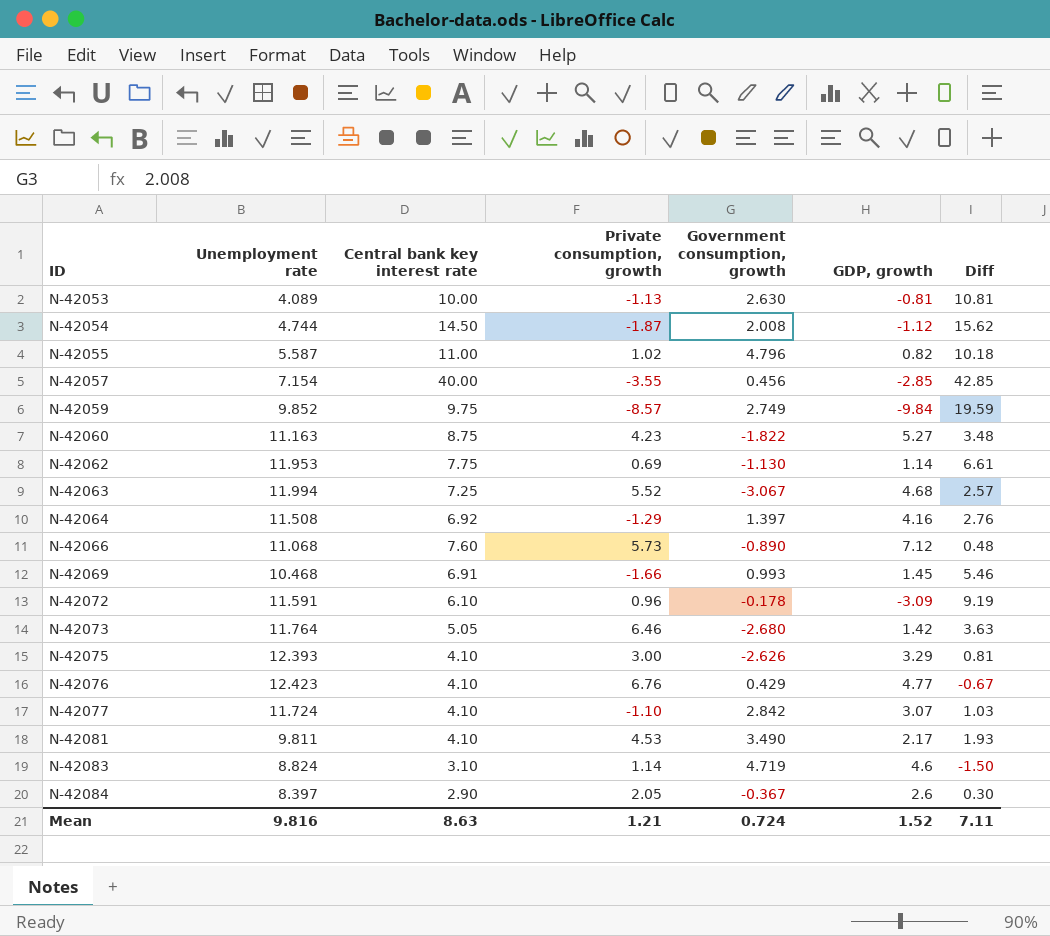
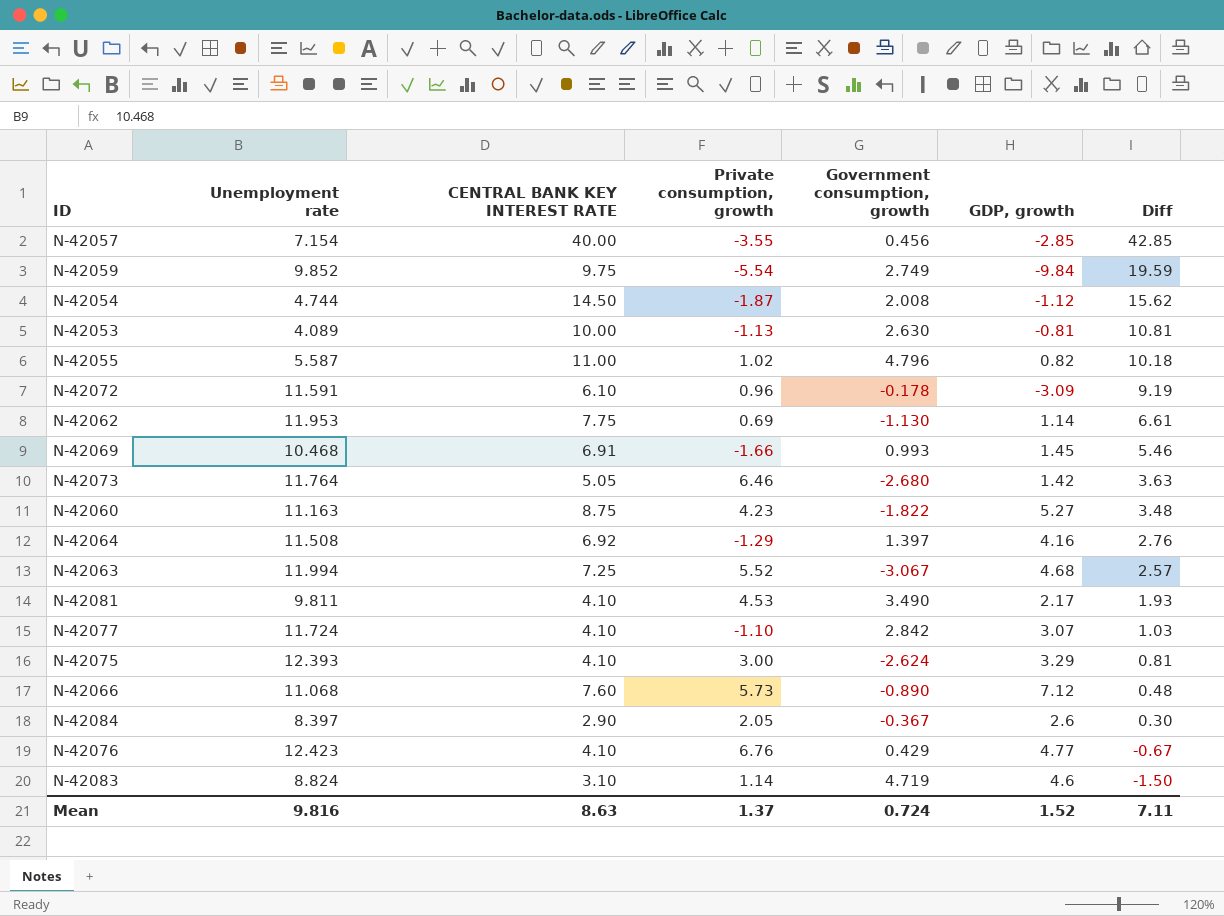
row order: ID ascending -> Diff descending
column name: Central bank key interest rate -> CENTRAL BANK KEY INTEREST RATE
N-42059 | Private consumption, growth: -8.57 -> -5.54
N-42075 | Government consumption, growth: -2.626 -> -2.624
Mean | Private consumption, growth: 1.21 -> 1.37

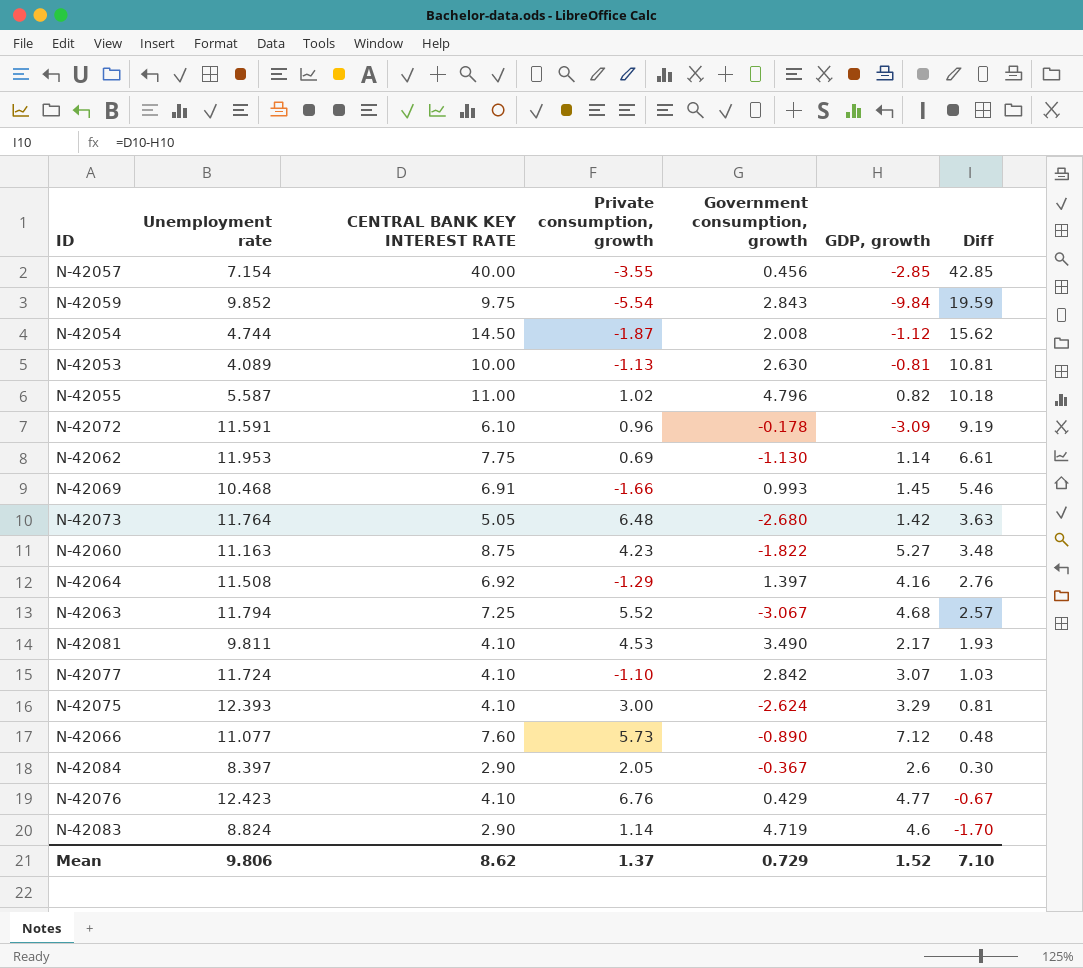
N-42059 | Government consumption, growth: 2.749 -> 2.843
N-42073 | Private consumption, growth: 6.46 -> 6.48
N-42063 | Unemployment rate: 11.994 -> 11.794
N-42066 | Unemployment rate: 11.068 -> 11.077
N-42083 | CENTRAL BANK KEY INTEREST RATE: 3.10 -> 2.90
N-42083 | Diff: -1.50 -> -1.70
Mean | Unemployment rate: 9.816 -> 9.806
Mean | CENTRAL BANK KEY INTEREST RATE: 8.63 -> 8.62
Mean | Government consumption, growth: 0.724 -> 0.729
Mean | Diff: 7.11 -> 7.10

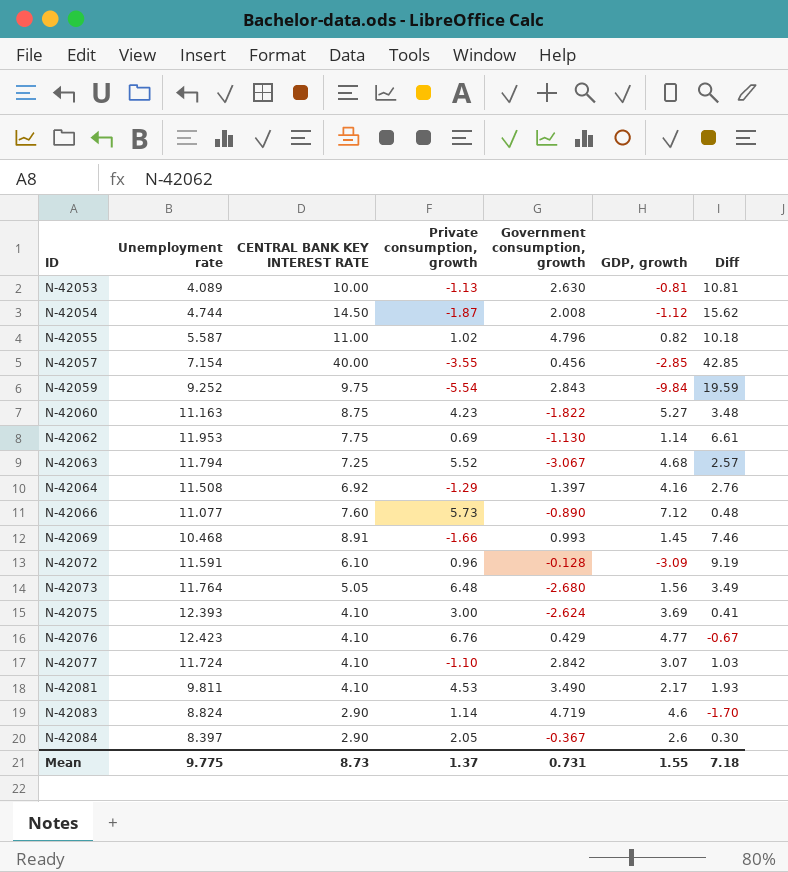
row order: Diff descending -> ID ascending
N-42059 | Unemployment rate: 9.852 -> 9.252
N-42069 | CENTRAL BANK KEY INTEREST RATE: 6.91 -> 8.91
N-42069 | Diff: 5.46 -> 7.46
N-42072 | Government consumption, growth: -0.178 -> -0.128
N-42073 | GDP, growth: 1.42 -> 1.56
N-42073 | Diff: 3.63 -> 3.49
N-42075 | GDP, growth: 3.29 -> 3.69
N-42075 | Diff: 0.81 -> 0.41
Mean | Unemployment rate: 9.806 -> 9.775
Mean | CENTRAL BANK KEY INTEREST RATE: 8.62 -> 8.73
Mean | Government consumption, growth: 0.729 -> 0.731
Mean | GDP, growth: 1.52 -> 1.55
Mean | Diff: 7.10 -> 7.18

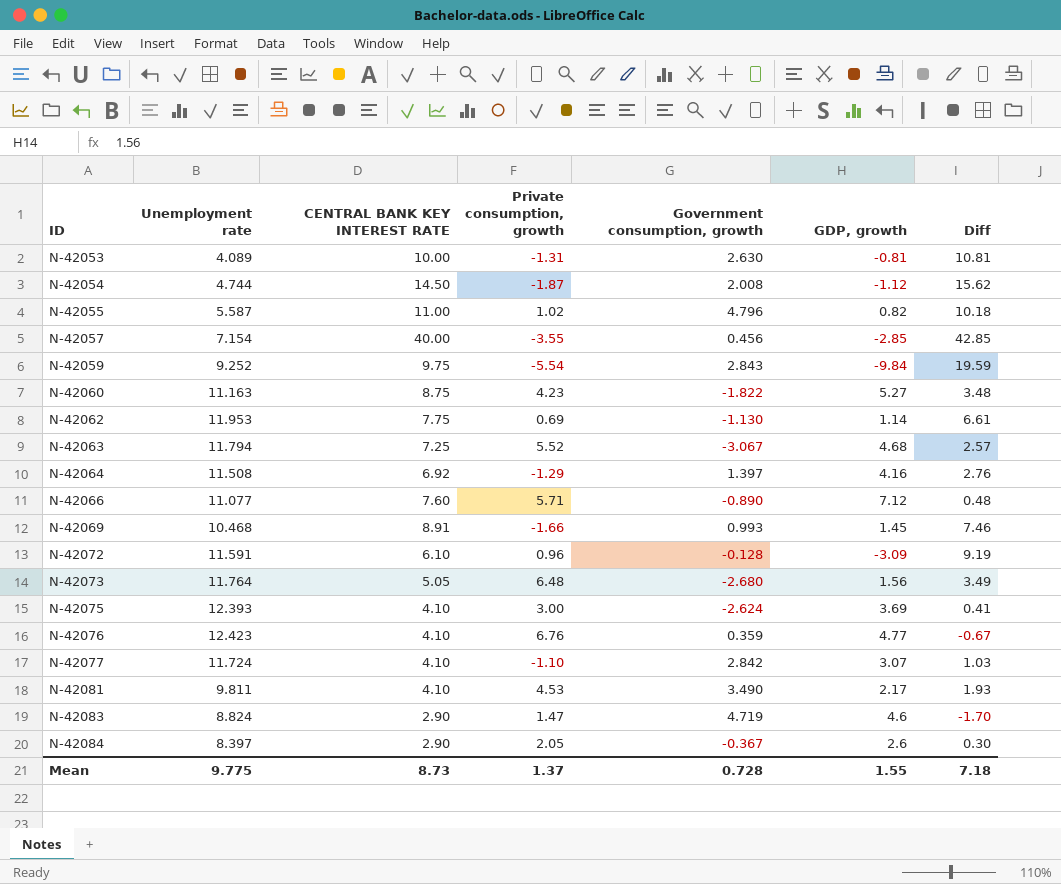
N-42053 | Private consumption, growth: -1.13 -> -1.31
N-42066 | Private consumption, growth: 5.73 -> 5.71
N-42076 | Government consumption, growth: 0.429 -> 0.359
N-42083 | Private consumption, growth: 1.14 -> 1.47
Mean | Government consumption, growth: 0.731 -> 0.728

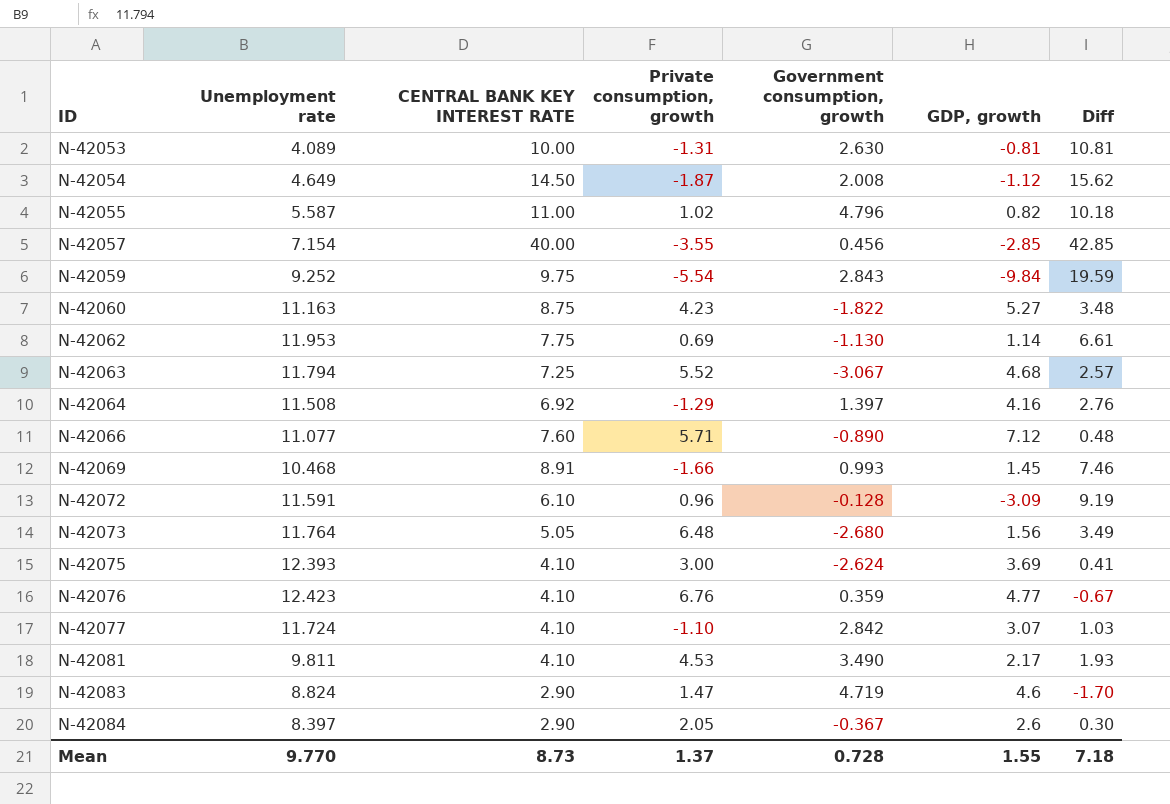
N-42054 | Unemployment rate: 4.744 -> 4.649
Mean | Unemployment rate: 9.775 -> 9.770

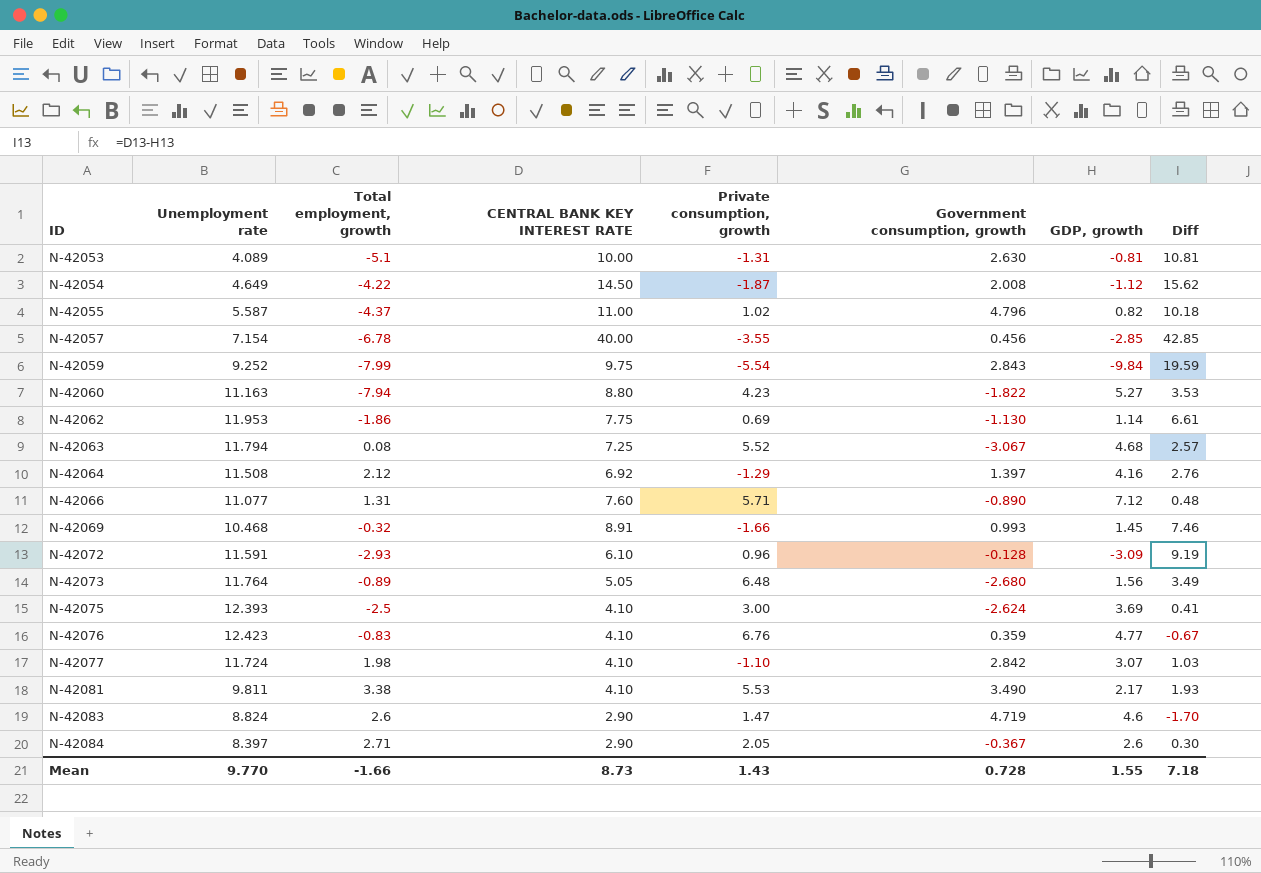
column Total employment, growth | position: none -> 3
N-42060 | CENTRAL BANK KEY INTEREST RATE: 8.75 -> 8.80
N-42060 | Diff: 3.48 -> 3.53
N-42081 | Private consumption, growth: 4.53 -> 5.53
Mean | Private consumption, growth: 1.37 -> 1.43

